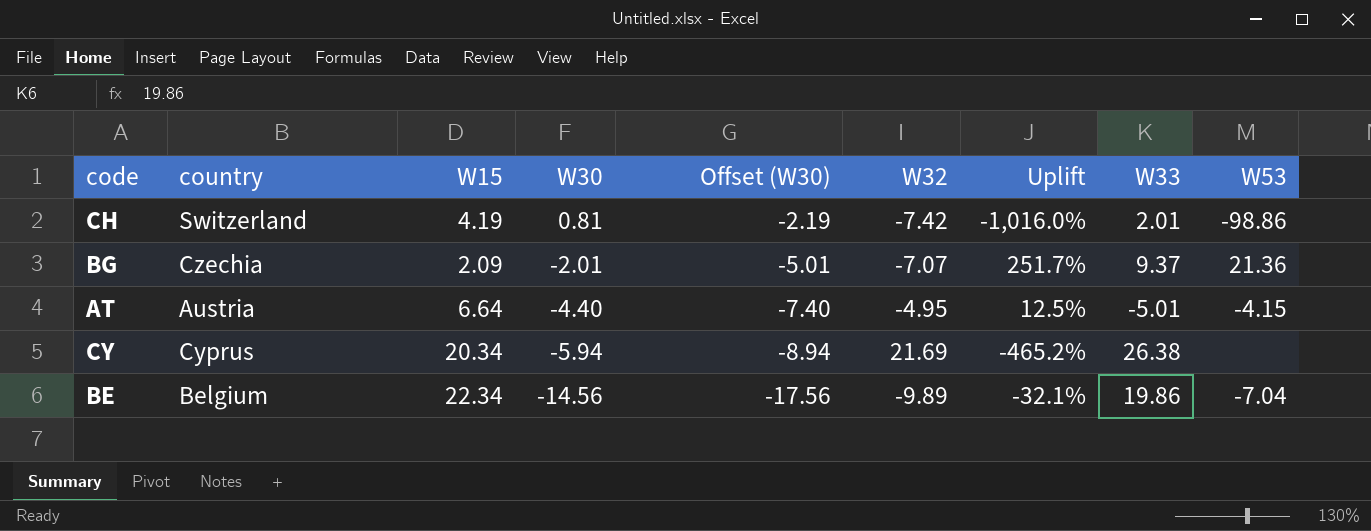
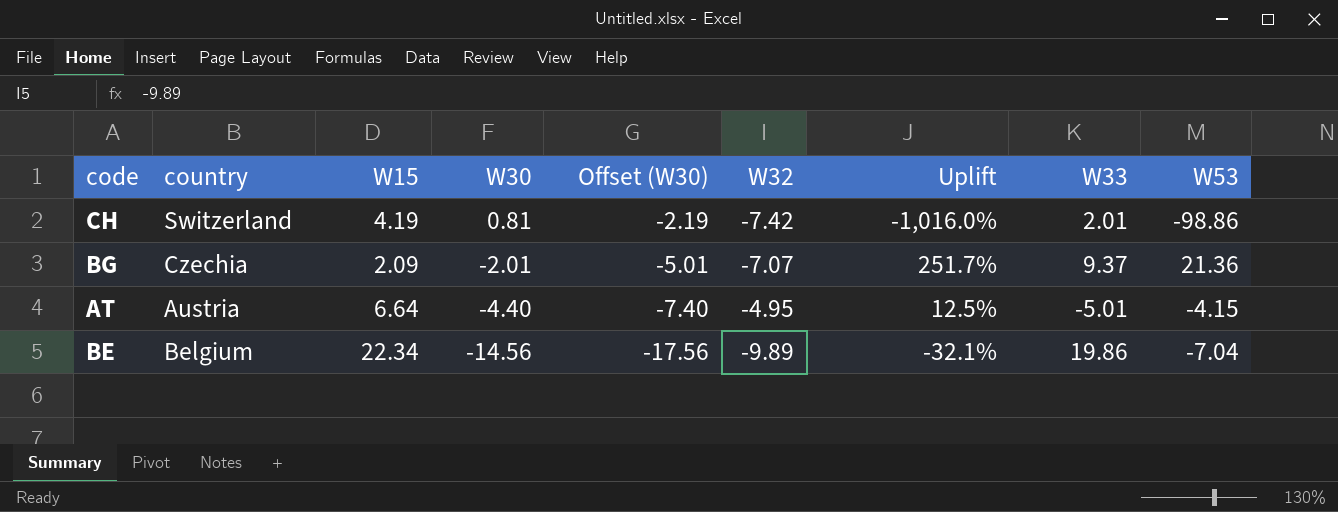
row CY: Cyprus | 20.34 | -5.94 | -8.94 | 21.69 | -465.2% | 26.38 | none -> none

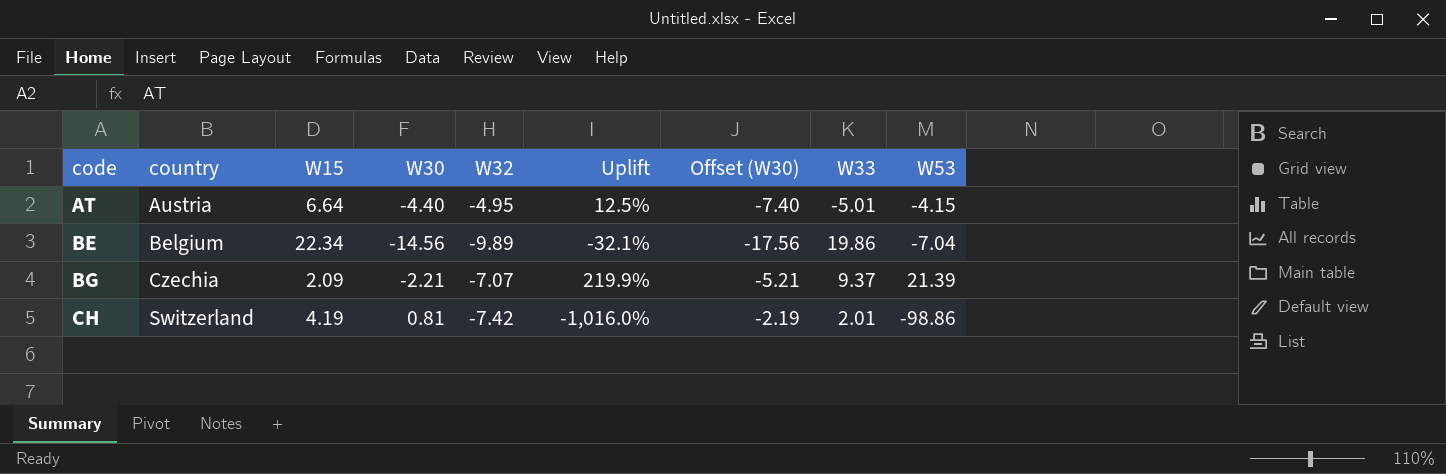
row order: W30 descending -> code ascending
column Offset (W30) | position: 5 -> 7
BG | W30: -2.01 -> -2.21
BG | Uplift: 251.7% -> 219.9%
BG | Offset (W30): -5.01 -> -5.21
BG | W53: 21.36 -> 21.39

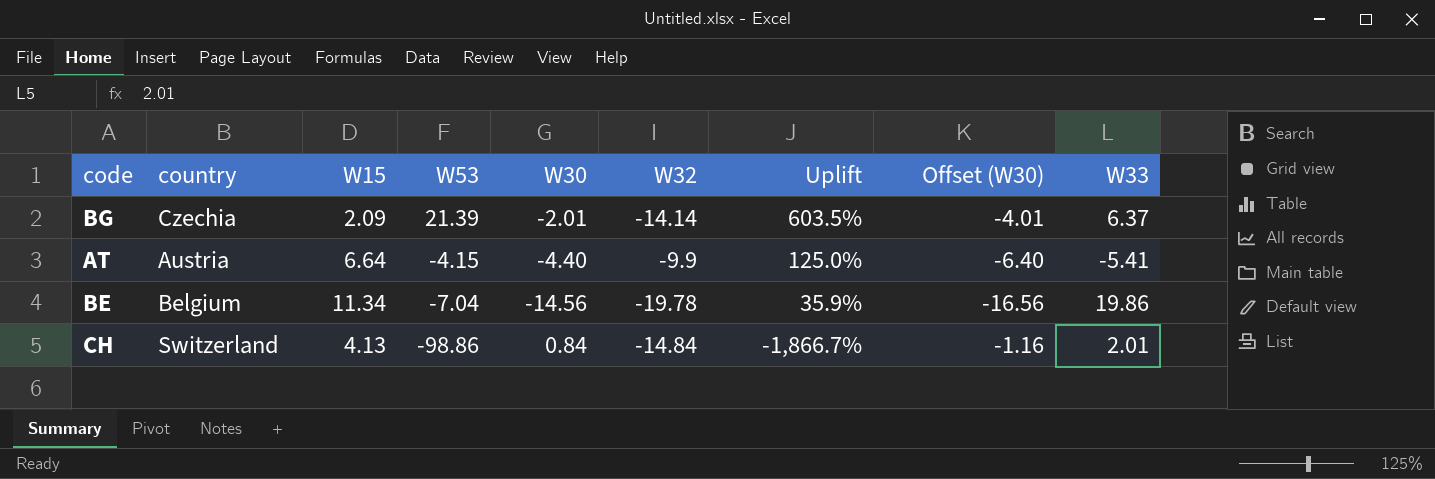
row order: code ascending -> W53 descending
column W53 | position: 9 -> 4
column Offset (W30) | formula: [W30] - 3 -> [W30] - 2
BG | W30: -2.21 -> -2.01
BG | W32: -7.07 -> -14.14
BG | Uplift: 219.9% -> 603.5%
BG | W33: 9.37 -> 6.37
AT | W32: -4.95 -> -9.9
AT | Uplift: 12.5% -> 125.0%
AT | W33: -5.01 -> -5.41
BE | W15: 22.34 -> 11.34
BE | W32: -9.89 -> -19.78
BE | Uplift: -32.1% -> 35.9%
CH | W15: 4.19 -> 4.13
CH | W30: 0.81 -> 0.84
CH | W32: -7.42 -> -14.84
CH | Uplift: -1,016.0% -> -1,866.7%

